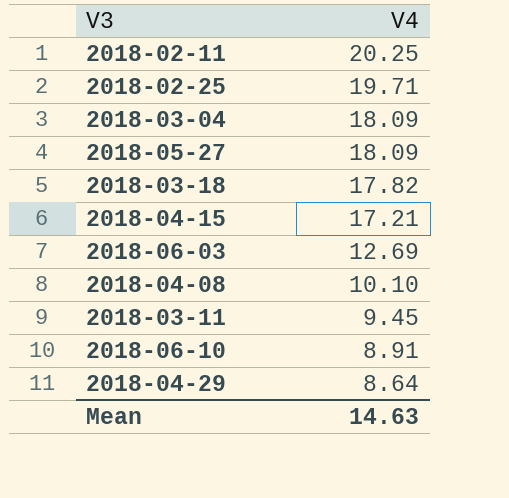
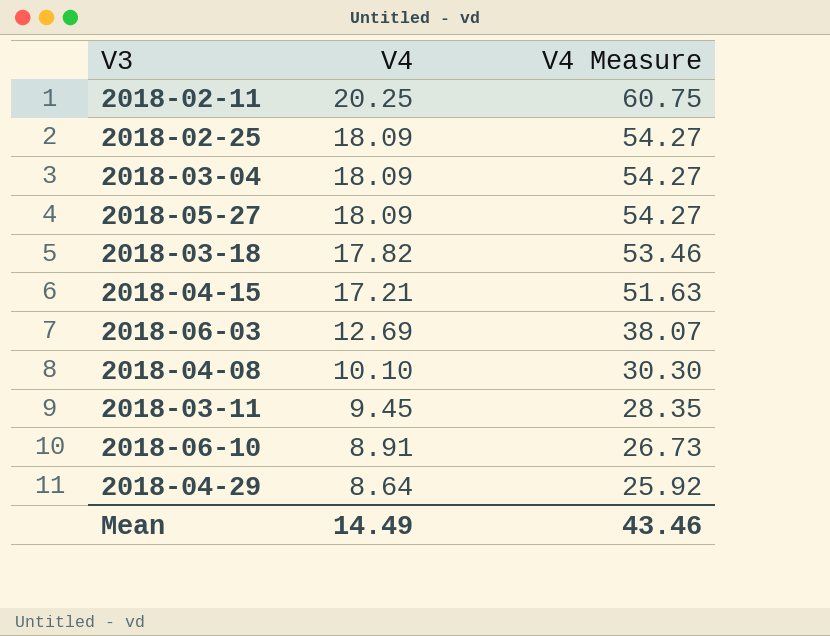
column V4 Measure | formula: none -> [V4] * 3
2018-02-25 | V4: 19.71 -> 18.09
Mean | V4: 14.63 -> 14.49

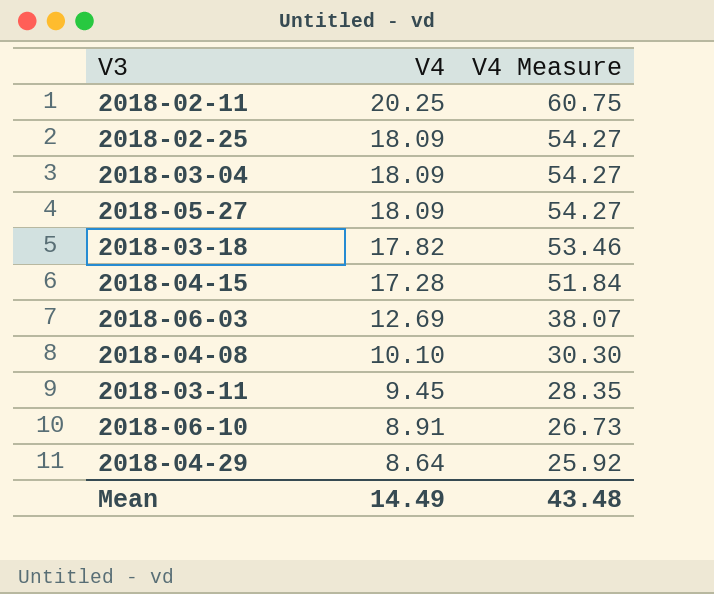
2018-04-15 | V4: 17.21 -> 17.28
2018-04-15 | V4 Measure: 51.63 -> 51.84
Mean | V4 Measure: 43.46 -> 43.48

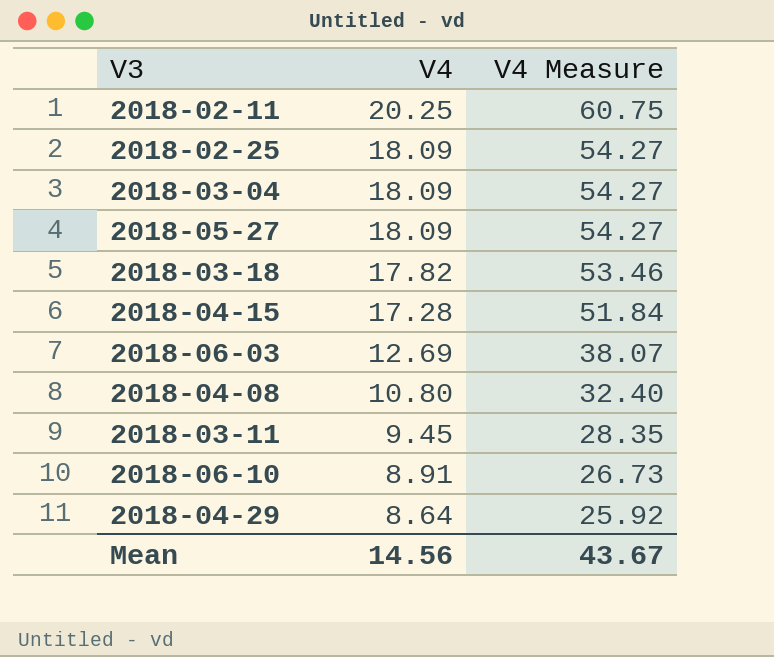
2018-04-08 | V4: 10.10 -> 10.80
2018-04-08 | V4 Measure: 30.30 -> 32.40
Mean | V4: 14.49 -> 14.56
Mean | V4 Measure: 43.48 -> 43.67

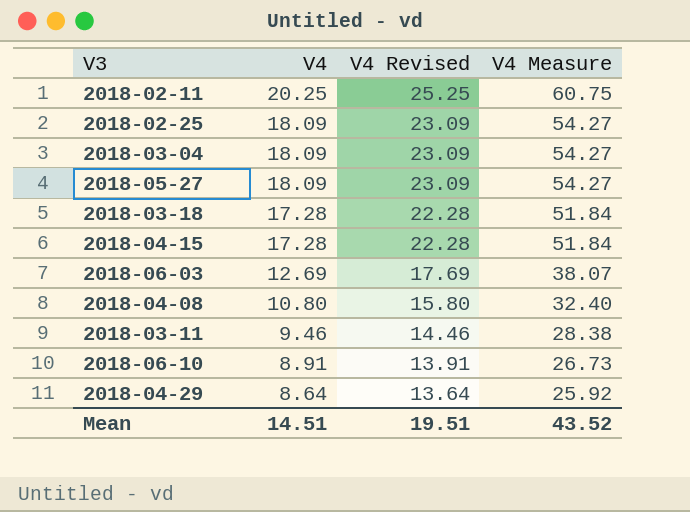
column V4 Revised | formula: none -> [V4] + 5
2018-03-18 | V4: 17.82 -> 17.28
2018-03-18 | V4 Measure: 53.46 -> 51.84
2018-03-11 | V4: 9.45 -> 9.46
2018-03-11 | V4 Measure: 28.35 -> 28.38
Mean | V4: 14.56 -> 14.51
Mean | V4 Measure: 43.67 -> 43.52

